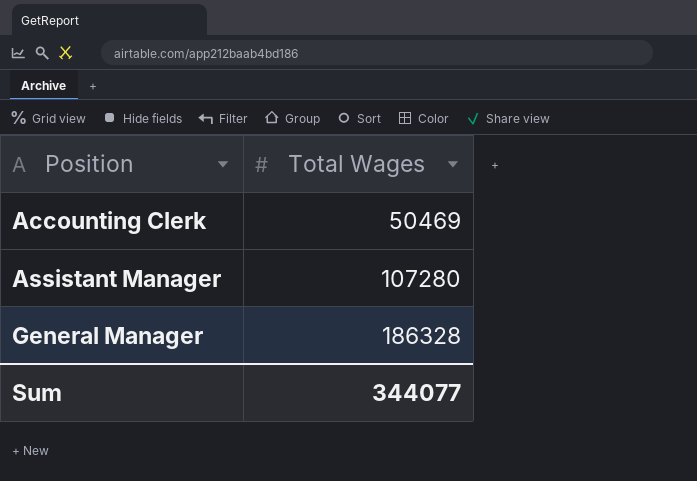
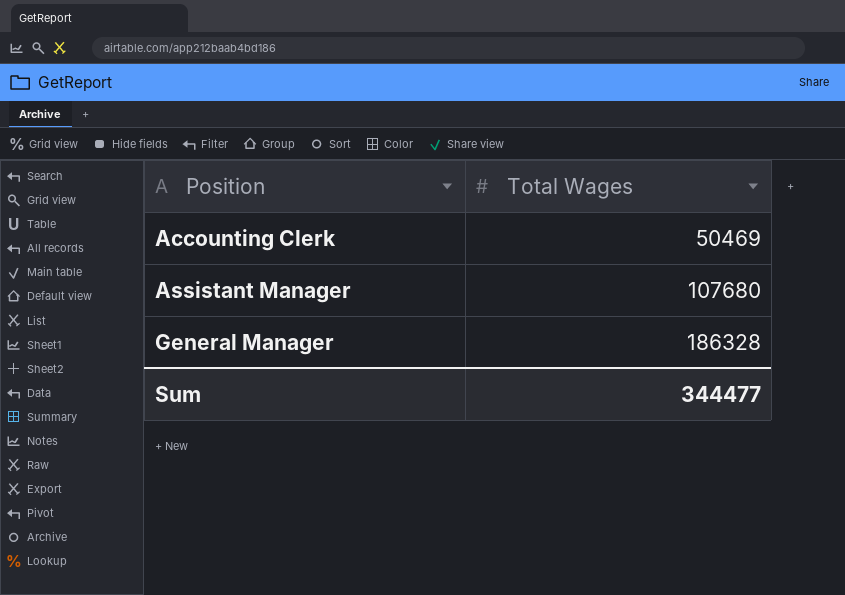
Assistant Manager | Total Wages: 107280 -> 107680
Sum | Total Wages: 344077 -> 344477

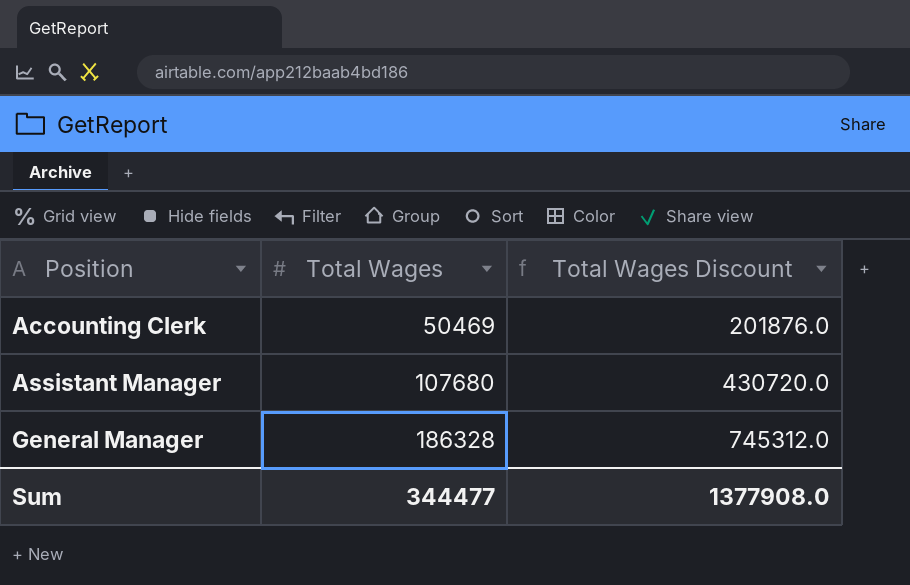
column Total Wages Discount | formula: none -> [Total Wages] * 4

